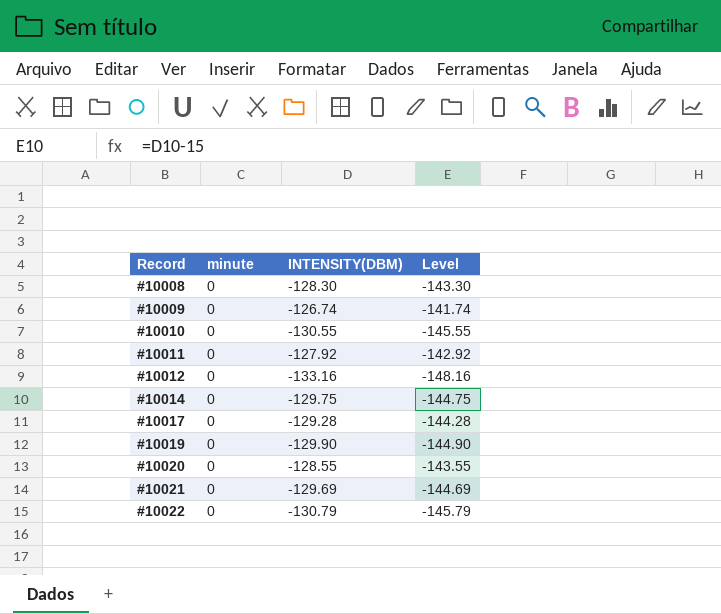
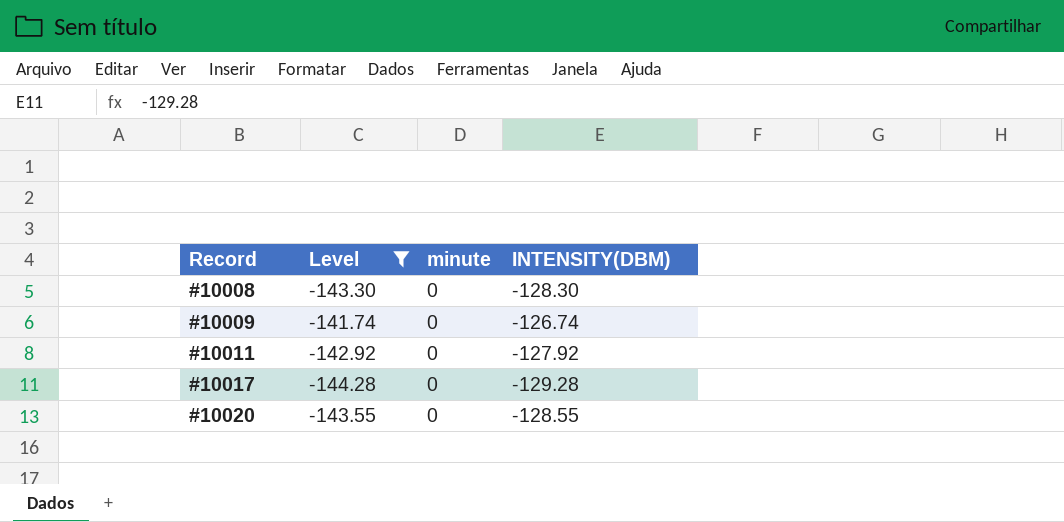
filter: none -> Level >= -144.28
column Level | position: 4 -> 2

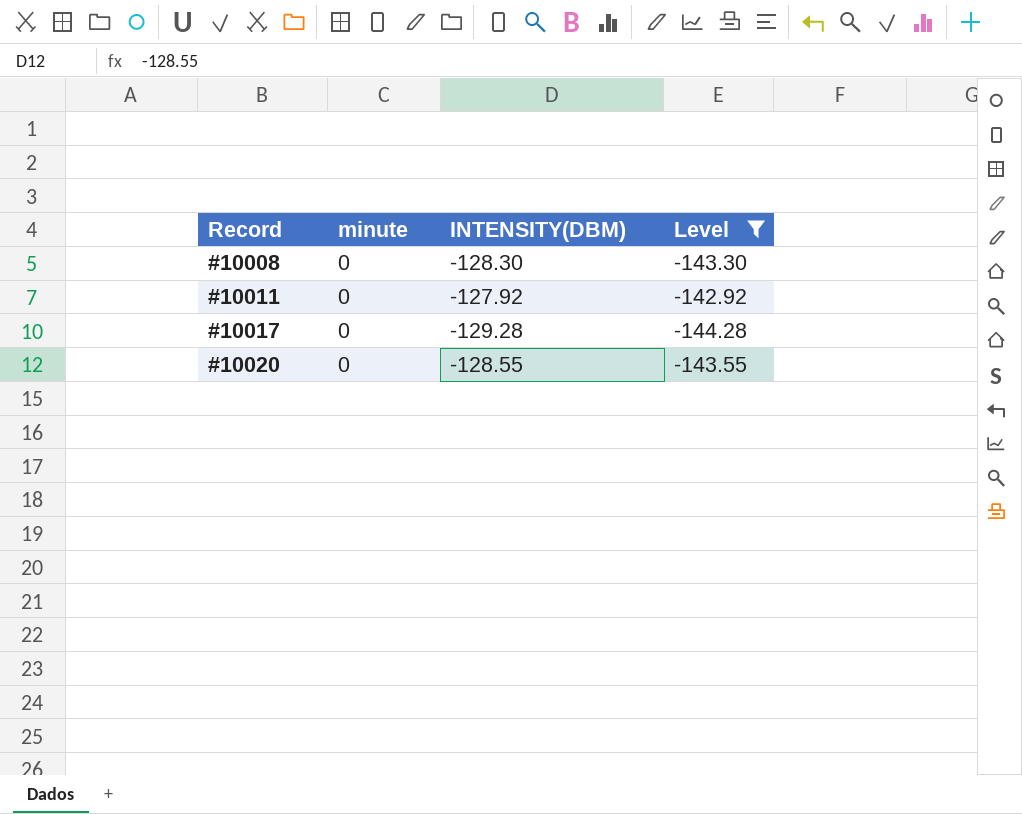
column Level | position: 2 -> 4
row #10009: -141.74 | 0 | -126.74 -> none

